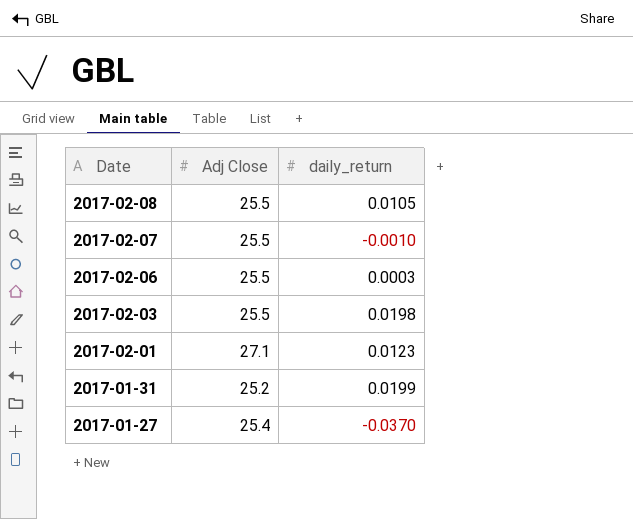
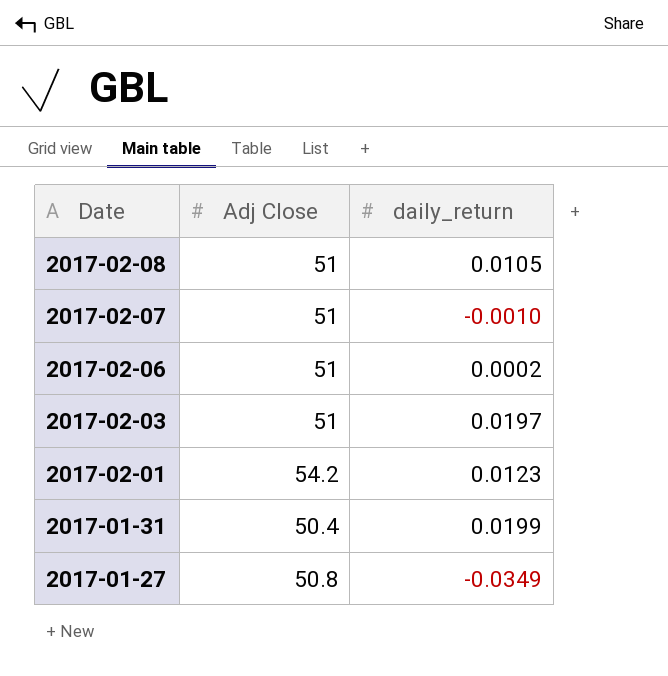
2017-02-08 | Adj Close: 25.5 -> 51
2017-02-07 | Adj Close: 25.5 -> 51
2017-02-06 | Adj Close: 25.5 -> 51
2017-02-06 | daily_return: 0.0003 -> 0.0002
2017-02-03 | Adj Close: 25.5 -> 51
2017-02-03 | daily_return: 0.0198 -> 0.0197
2017-02-01 | Adj Close: 27.1 -> 54.2
2017-01-31 | Adj Close: 25.2 -> 50.4
2017-01-27 | Adj Close: 25.4 -> 50.8
2017-01-27 | daily_return: -0.0370 -> -0.0349

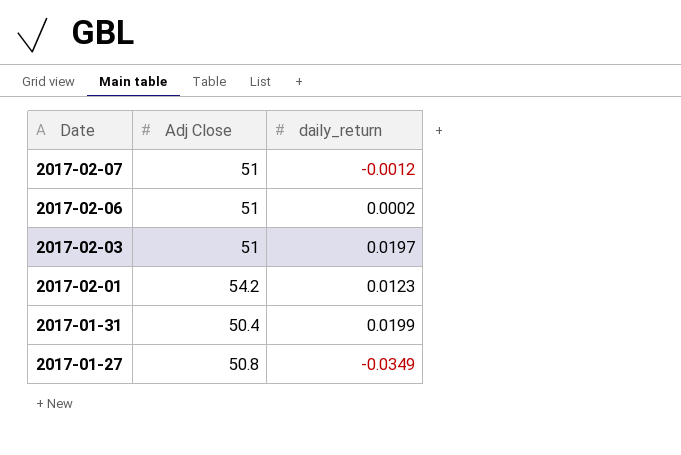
row 2017-02-08: 51 | 0.0105 -> none
2017-02-07 | daily_return: -0.0010 -> -0.0012

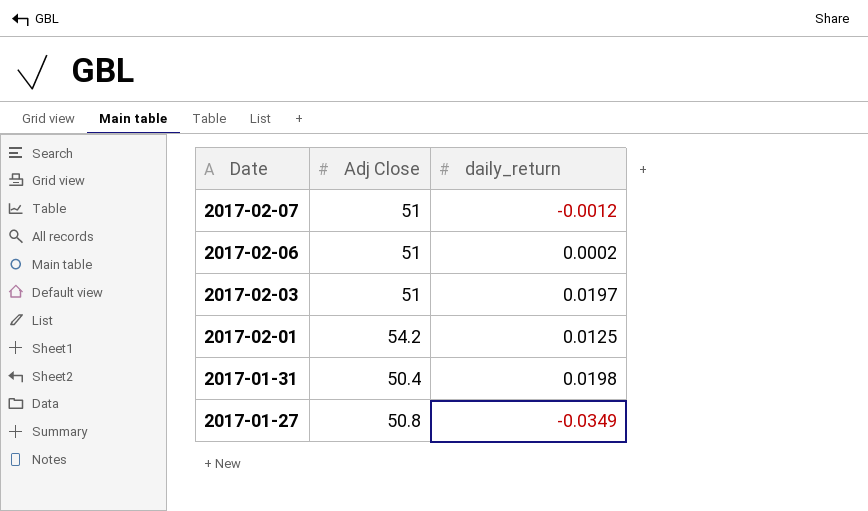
2017-02-01 | daily_return: 0.0123 -> 0.0125
2017-01-31 | daily_return: 0.0199 -> 0.0198

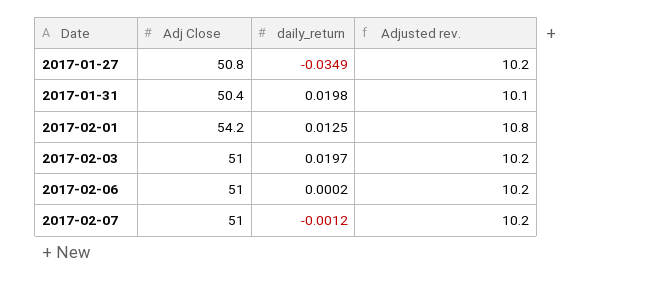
row order: Date descending -> Date ascending
column Adjusted rev. | formula: none -> [Adj Close] * 0.2

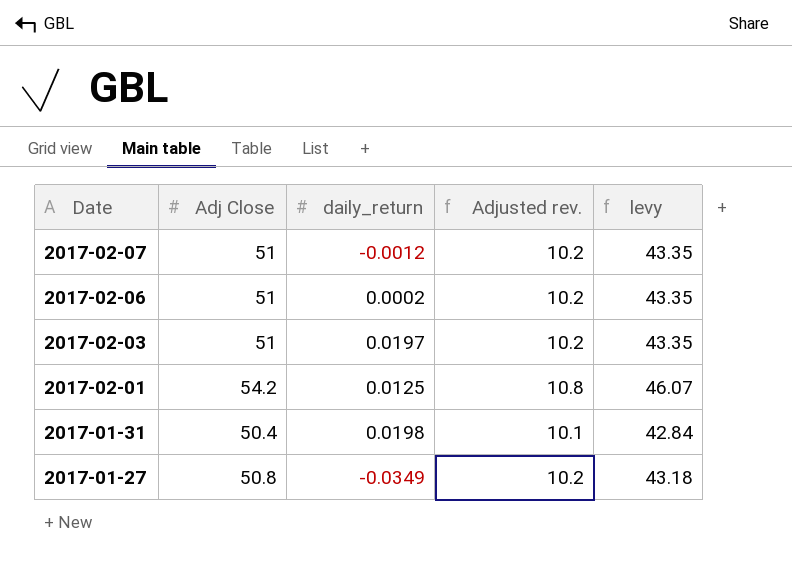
row order: Date ascending -> Date descending
column levy | formula: none -> [Adj Close] * 0.85

